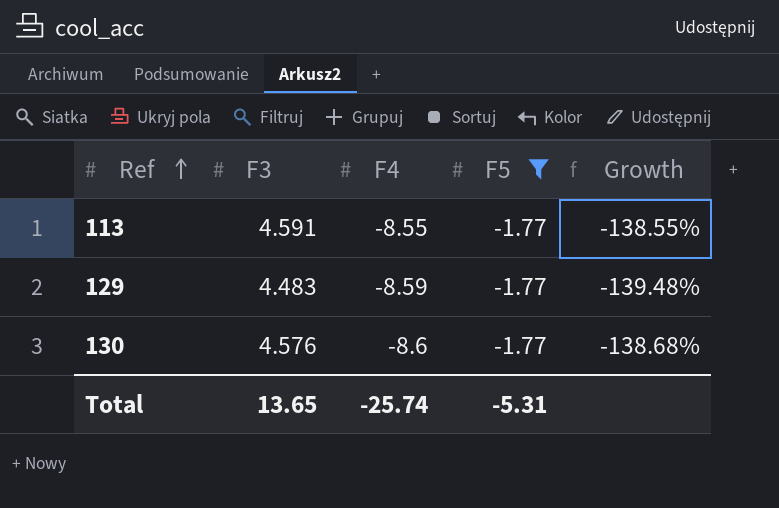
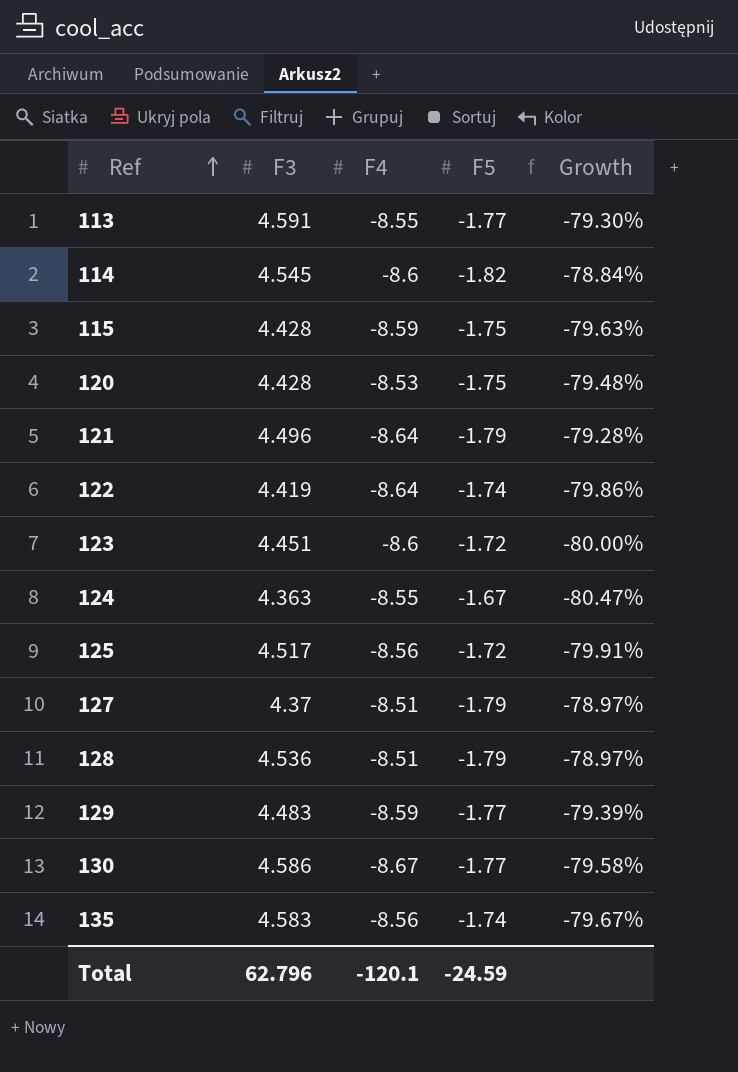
filter: F5 = -1.77 -> none
column Growth | formula: ([F5] - [F3]) / [F3] -> ([F5] - [F4]) / [F4]
130 | F3: 4.576 -> 4.586
130 | F4: -8.6 -> -8.67
Total | F3: 13.65 -> 62.796
Total | F4: -25.74 -> -120.1
Total | F5: -5.31 -> -24.59

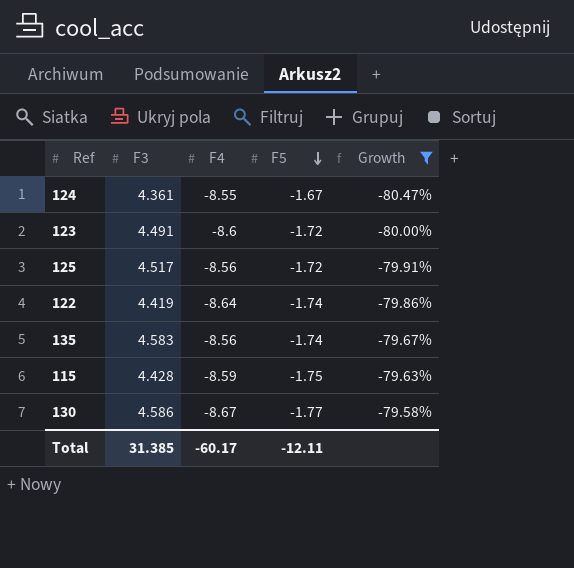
filter: none -> Growth <= -79.58%
row order: Ref ascending -> F5 descending
124 | F3: 4.363 -> 4.361
123 | F3: 4.451 -> 4.491
Total | F3: 62.796 -> 31.385
Total | F4: -120.1 -> -60.17
Total | F5: -24.59 -> -12.11

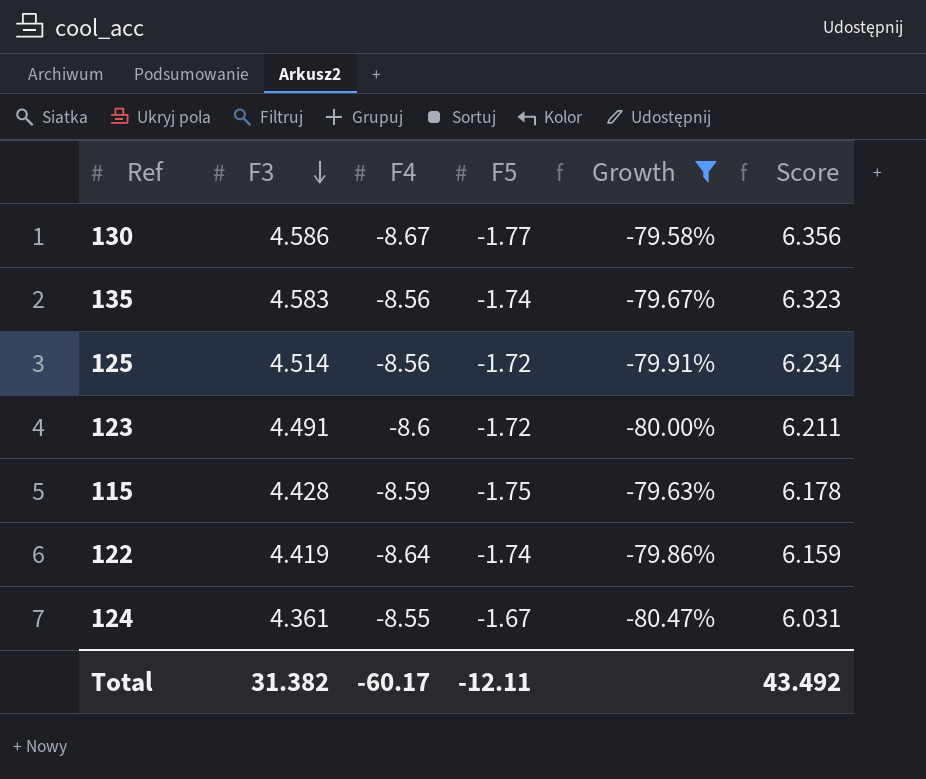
row order: F5 descending -> F3 descending
column Score | formula: none -> [F3] - [F5]
125 | F3: 4.517 -> 4.514
Total | F3: 31.385 -> 31.382

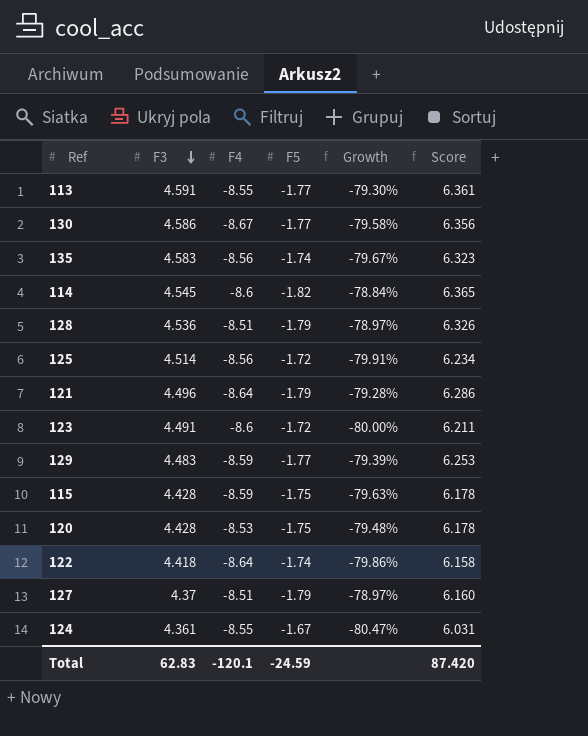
filter: Growth <= -79.58% -> none
122 | F3: 4.419 -> 4.418
122 | Score: 6.159 -> 6.158
Total | F3: 31.382 -> 62.83
Total | F4: -60.17 -> -120.1
Total | F5: -12.11 -> -24.59
Total | Score: 43.492 -> 87.420

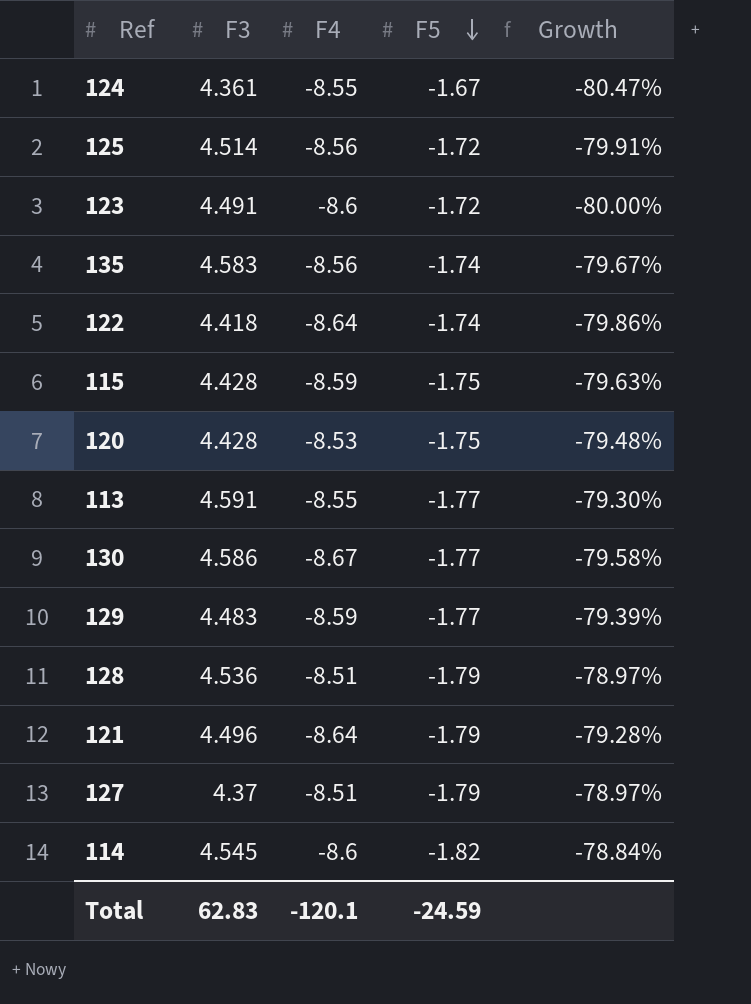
row order: F3 descending -> F5 descending
column Score | formula: [F3] - [F5] -> none

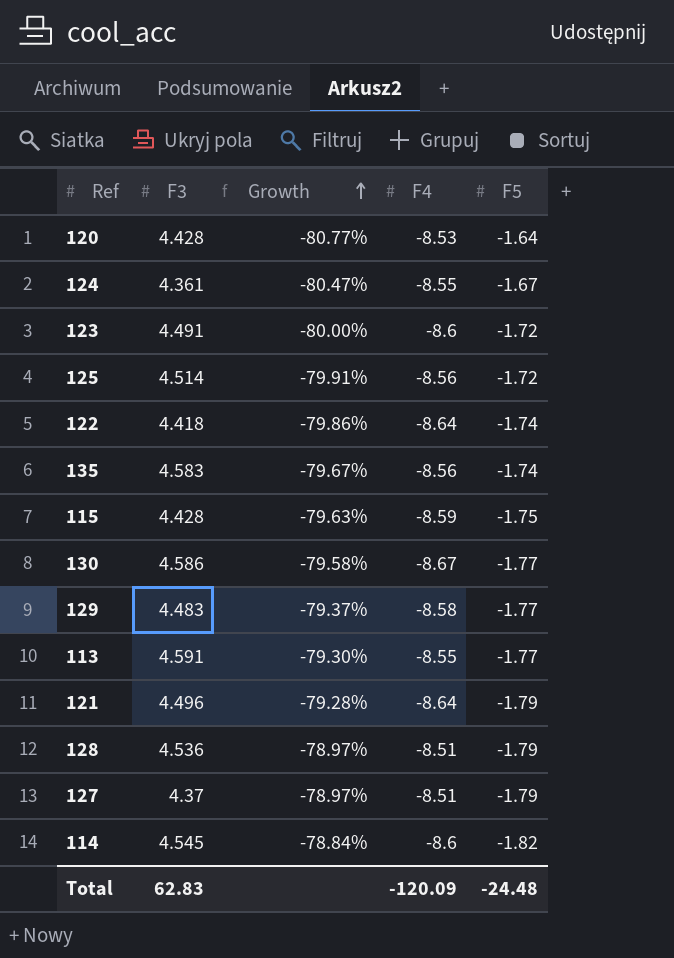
row order: F5 descending -> Growth ascending
column Growth | position: 5 -> 3
120 | Growth: -79.48% -> -80.77%
120 | F5: -1.75 -> -1.64
129 | Growth: -79.39% -> -79.37%
129 | F4: -8.59 -> -8.58
Total | F4: -120.1 -> -120.09
Total | F5: -24.59 -> -24.48

